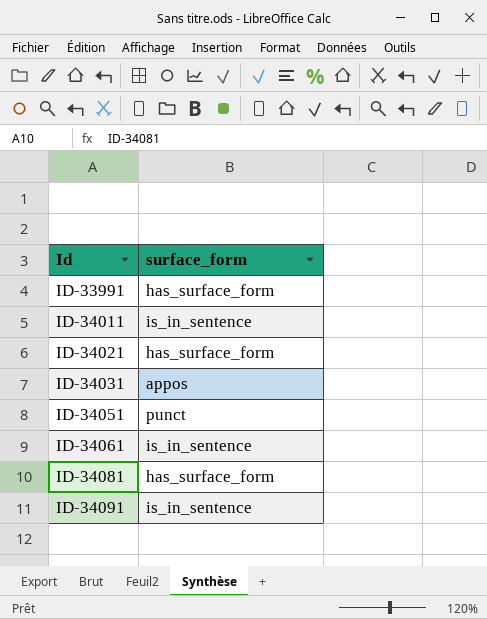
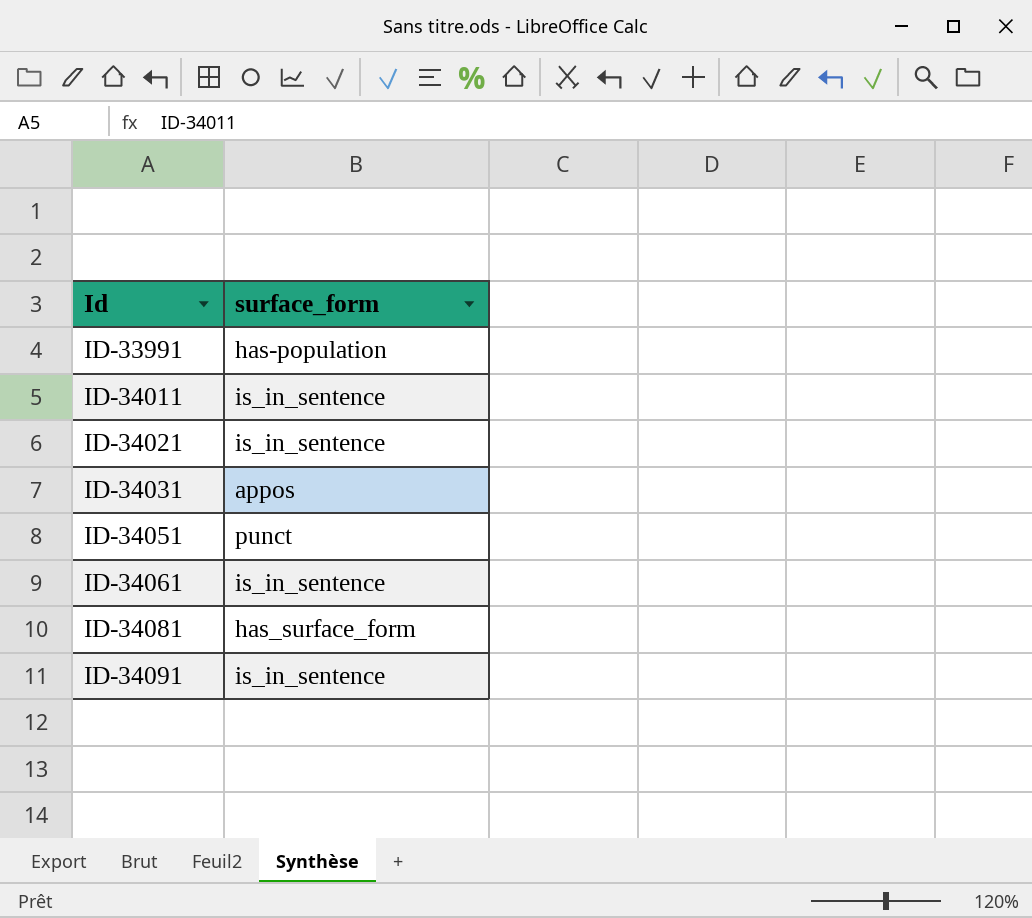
ID-33991 | surface_form: has_surface_form -> has-population
ID-34021 | surface_form: has_surface_form -> is_in_sentence

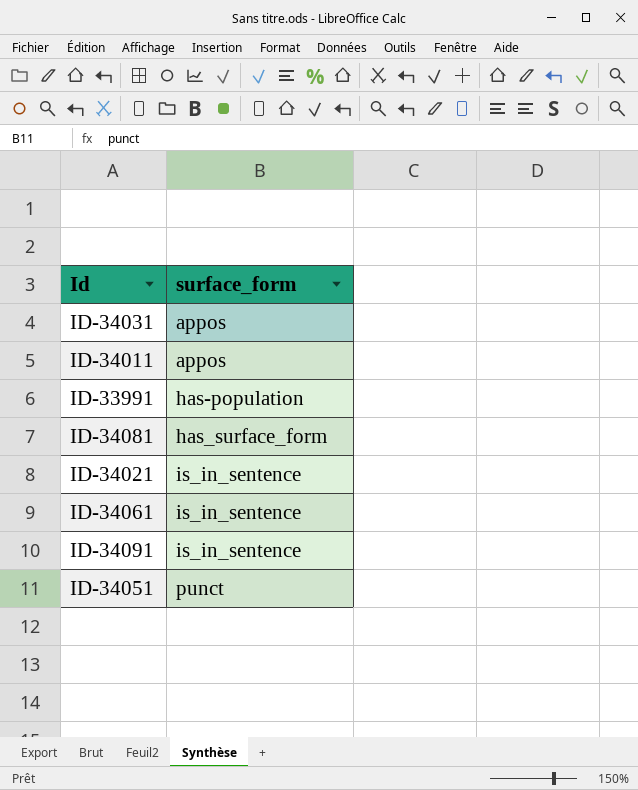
row order: Id ascending -> surface_form ascending
ID-34011 | surface_form: is_in_sentence -> appos

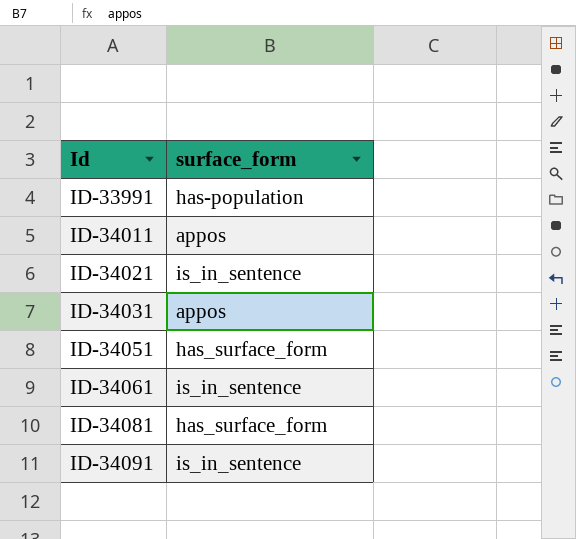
row order: surface_form ascending -> Id ascending
ID-34051 | surface_form: punct -> has_surface_form

